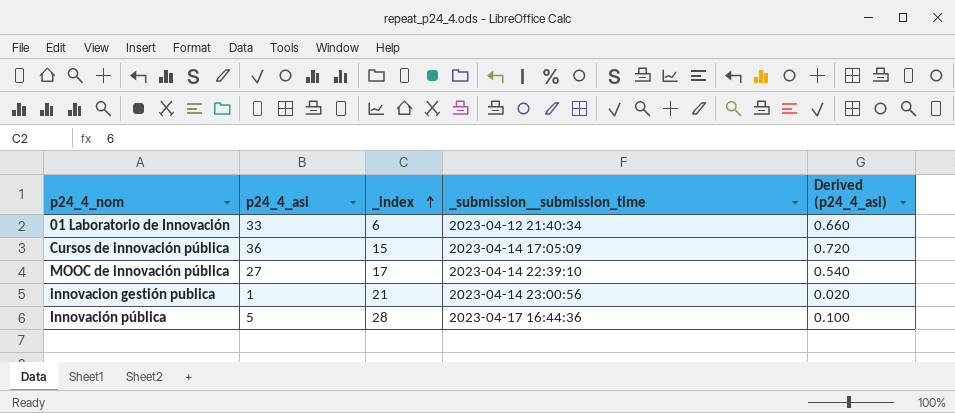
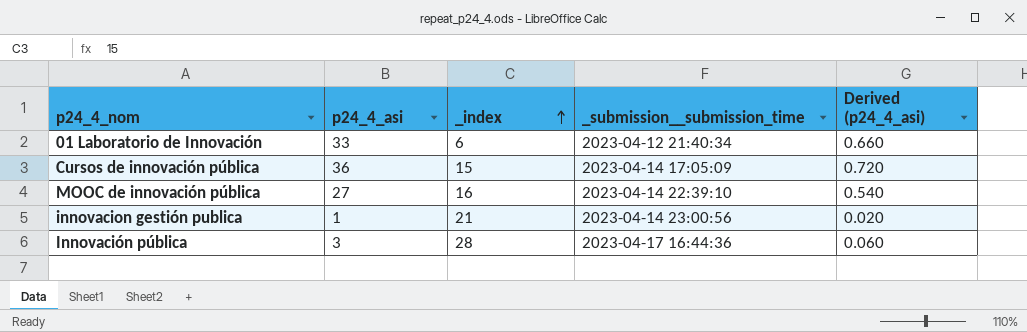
MOOC de innovación pública | _index: 17 -> 16
Innovación pública | p24_4_asi: 5 -> 3
Innovación pública | Derived (p24_4_asi): 0.100 -> 0.060

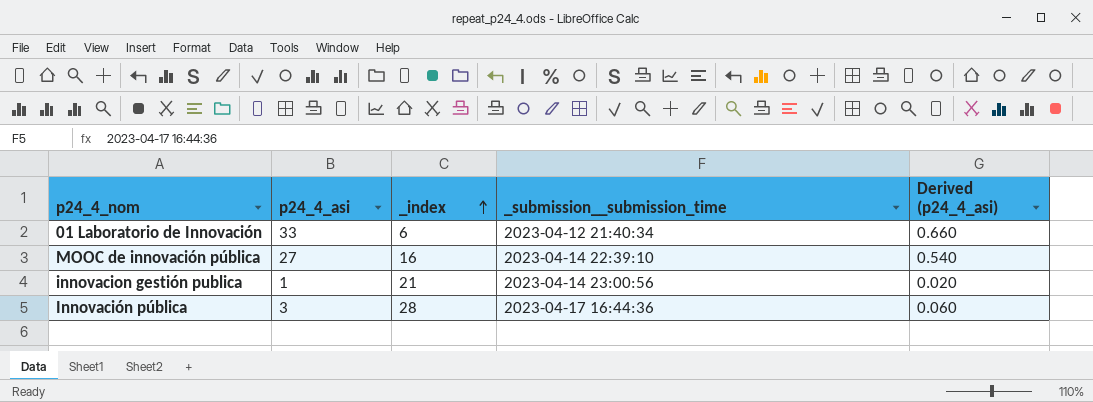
row Cursos de innovación pública: 36 | 15 | 2023-04-14 17:05:09 | 0.720 -> none

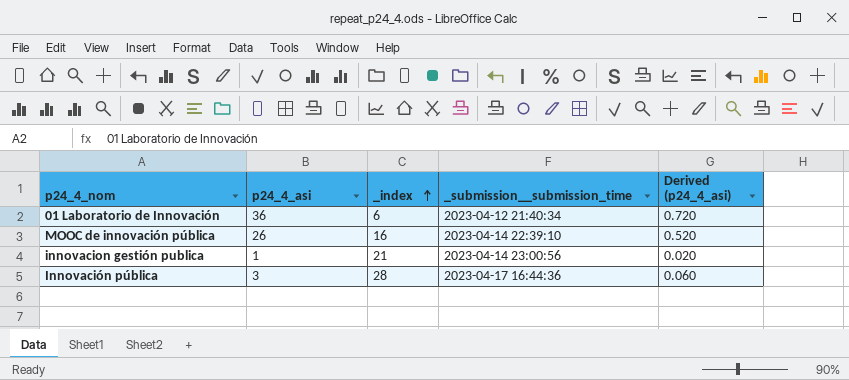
01 Laboratorio de Innovación | p24_4_asi: 33 -> 36
01 Laboratorio de Innovación | Derived (p24_4_asi): 0.660 -> 0.720
MOOC de innovación pública | p24_4_asi: 27 -> 26
MOOC de innovación pública | Derived (p24_4_asi): 0.540 -> 0.520

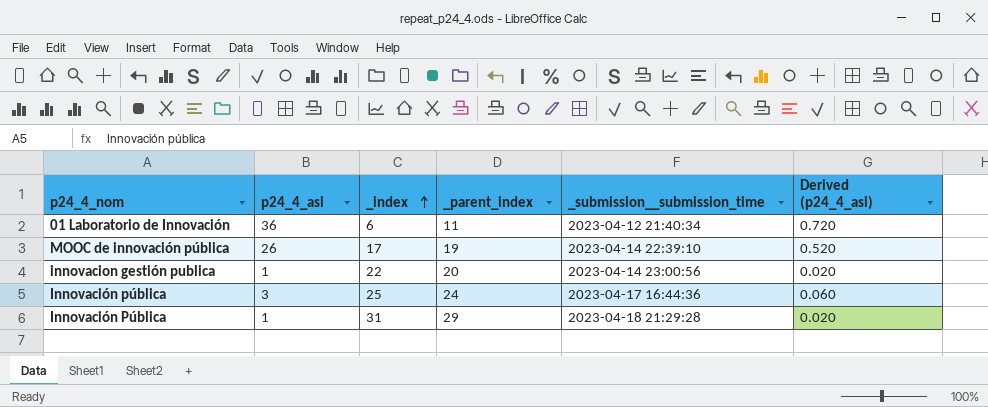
column _parent_index | position: none -> 4
MOOC de innovación pública | _index: 16 -> 17
innovacion gestión publica | _index: 21 -> 22
Innovación pública | _index: 28 -> 25
row Innovación Pública: none -> 1 | 31 | 29 | 2023-04-18 21:29:28 | 0.020

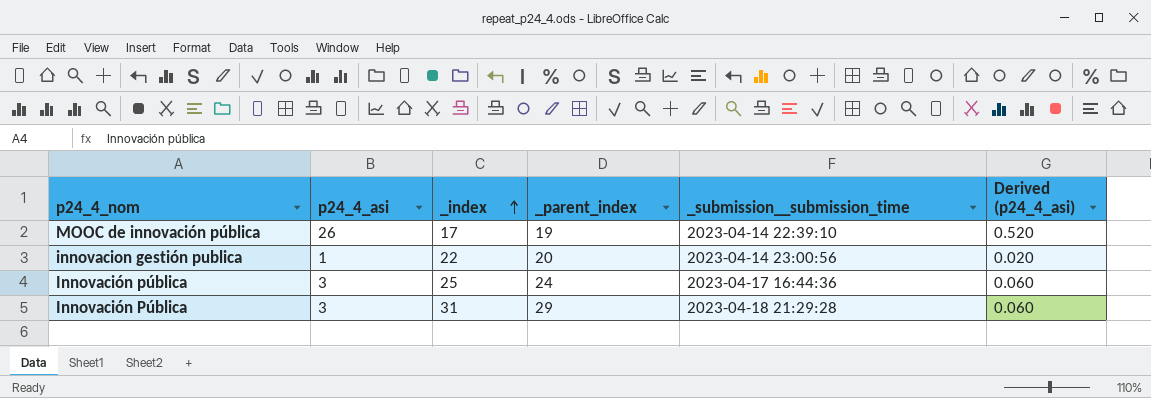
row 01 Laboratorio de Innovación: 36 | 6 | 11 | 2023-04-12 21:40:34 | 0.720 -> none
Innovación Pública | p24_4_asi: 1 -> 3
Innovación Pública | Derived (p24_4_asi): 0.020 -> 0.060

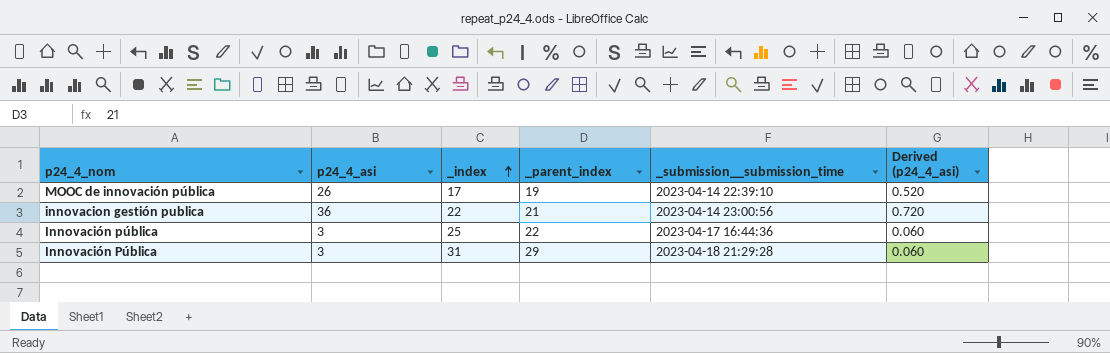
innovacion gestión publica | p24_4_asi: 1 -> 36
innovacion gestión publica | _parent_index: 20 -> 21
innovacion gestión publica | Derived (p24_4_asi): 0.020 -> 0.720
Innovación pública | _parent_index: 24 -> 22

